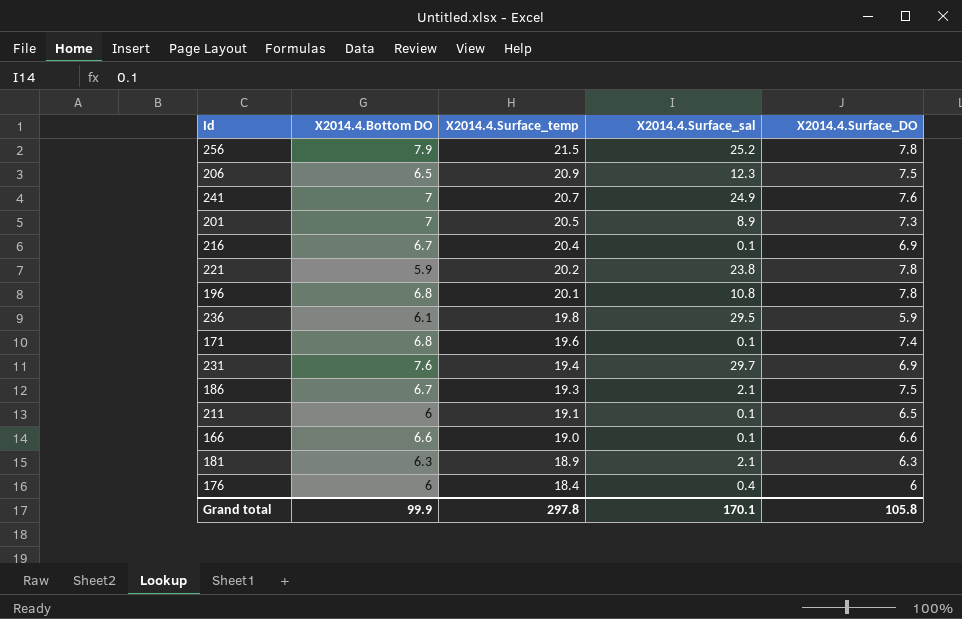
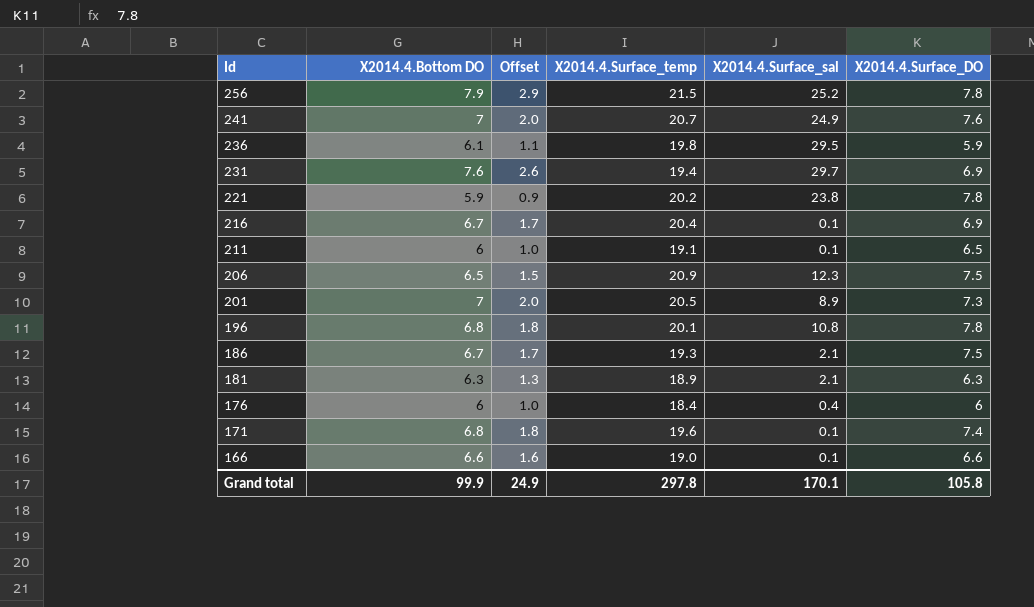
row order: X2014.4.Surface_temp descending -> Id descending
column Offset | formula: none -> [X2014.4.Bottom DO] - 5

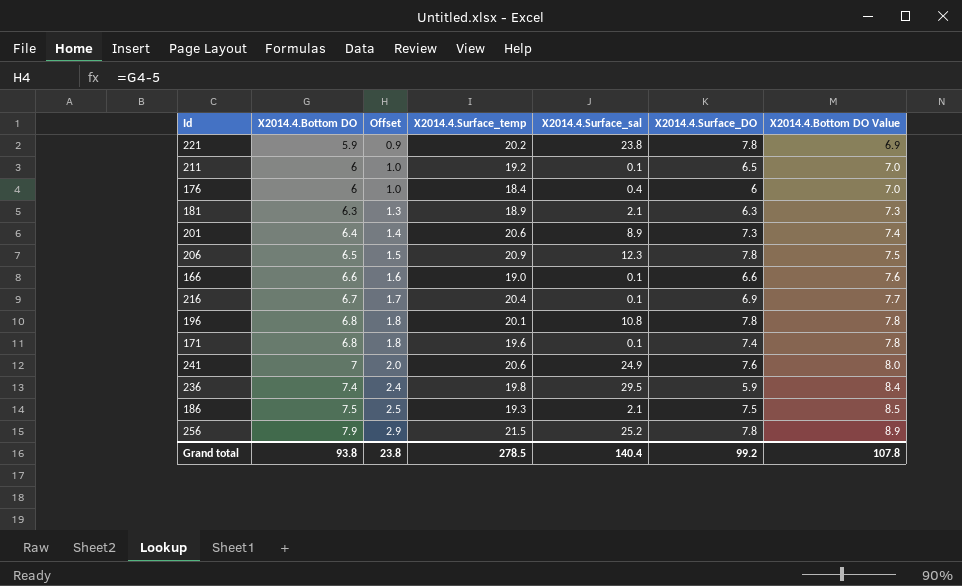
row order: Id descending -> X2014.4.Bottom DO ascending
column X2014.4.Bottom DO Value | formula: none -> [X2014.4.Bottom DO] + 1
row 231: 7.6 | 2.6 | 19.4 | 29.7 | 6.9 -> none
211 | X2014.4.Surface_temp: 19.1 -> 19.2
201 | X2014.4.Bottom DO: 7 -> 6.4
201 | Offset: 2.0 -> 1.4
201 | X2014.4.Surface_temp: 20.5 -> 20.6
206 | X2014.4.Surface_DO: 7.5 -> 7.8
241 | X2014.4.Surface_temp: 20.7 -> 20.6
236 | X2014.4.Bottom DO: 6.1 -> 7.4
236 | Offset: 1.1 -> 2.4
186 | X2014.4.Bottom DO: 6.7 -> 7.5
186 | Offset: 1.7 -> 2.5
Grand total | X2014.4.Bottom DO: 99.9 -> 93.8
Grand total | Offset: 24.9 -> 23.8
Grand total | X2014.4.Surface_temp: 297.8 -> 278.5
Grand total | X2014.4.Surface_sal: 170.1 -> 140.4
Grand total | X2014.4.Surface_DO: 105.8 -> 99.2

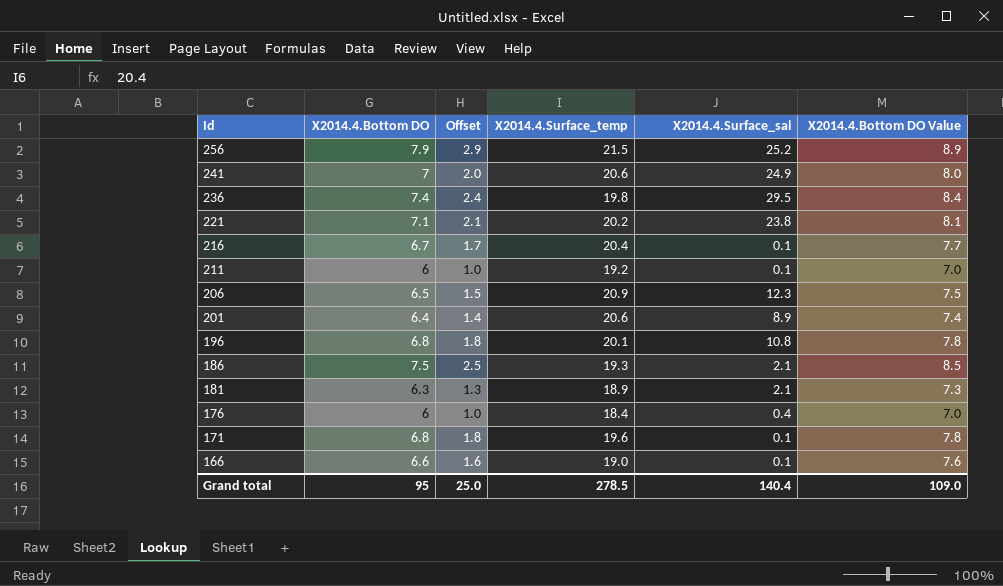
row order: X2014.4.Bottom DO ascending -> Id descending
column X2014.4.Surface_DO | position: 6 -> none
221 | X2014.4.Bottom DO: 5.9 -> 7.1
221 | Offset: 0.9 -> 2.1
221 | X2014.4.Bottom DO Value: 6.9 -> 8.1
Grand total | X2014.4.Bottom DO: 93.8 -> 95
Grand total | Offset: 23.8 -> 25.0
Grand total | X2014.4.Bottom DO Value: 107.8 -> 109.0

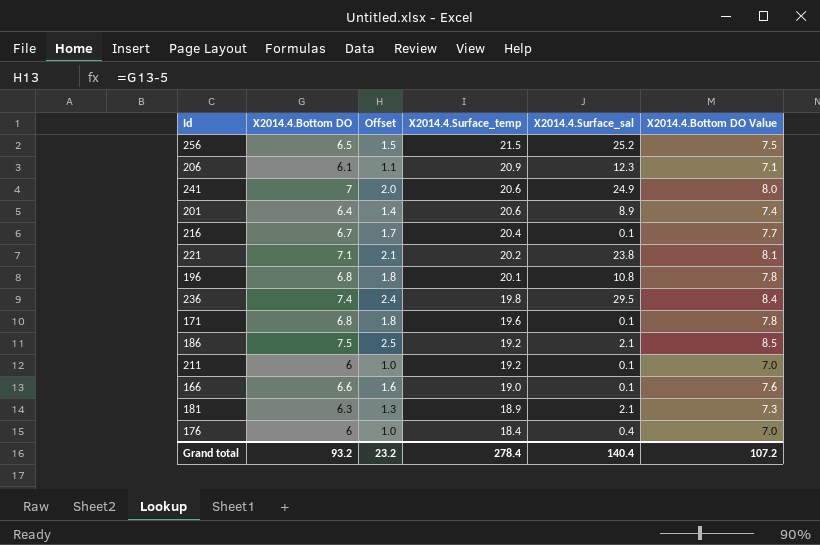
row order: Id descending -> X2014.4.Surface_temp descending
256 | X2014.4.Bottom DO: 7.9 -> 6.5
256 | Offset: 2.9 -> 1.5
256 | X2014.4.Bottom DO Value: 8.9 -> 7.5
206 | X2014.4.Bottom DO: 6.5 -> 6.1
206 | Offset: 1.5 -> 1.1
206 | X2014.4.Bottom DO Value: 7.5 -> 7.1
186 | X2014.4.Surface_temp: 19.3 -> 19.2
Grand total | X2014.4.Bottom DO: 95 -> 93.2
Grand total | Offset: 25.0 -> 23.2
Grand total | X2014.4.Surface_temp: 278.5 -> 278.4
Grand total | X2014.4.Bottom DO Value: 109.0 -> 107.2

